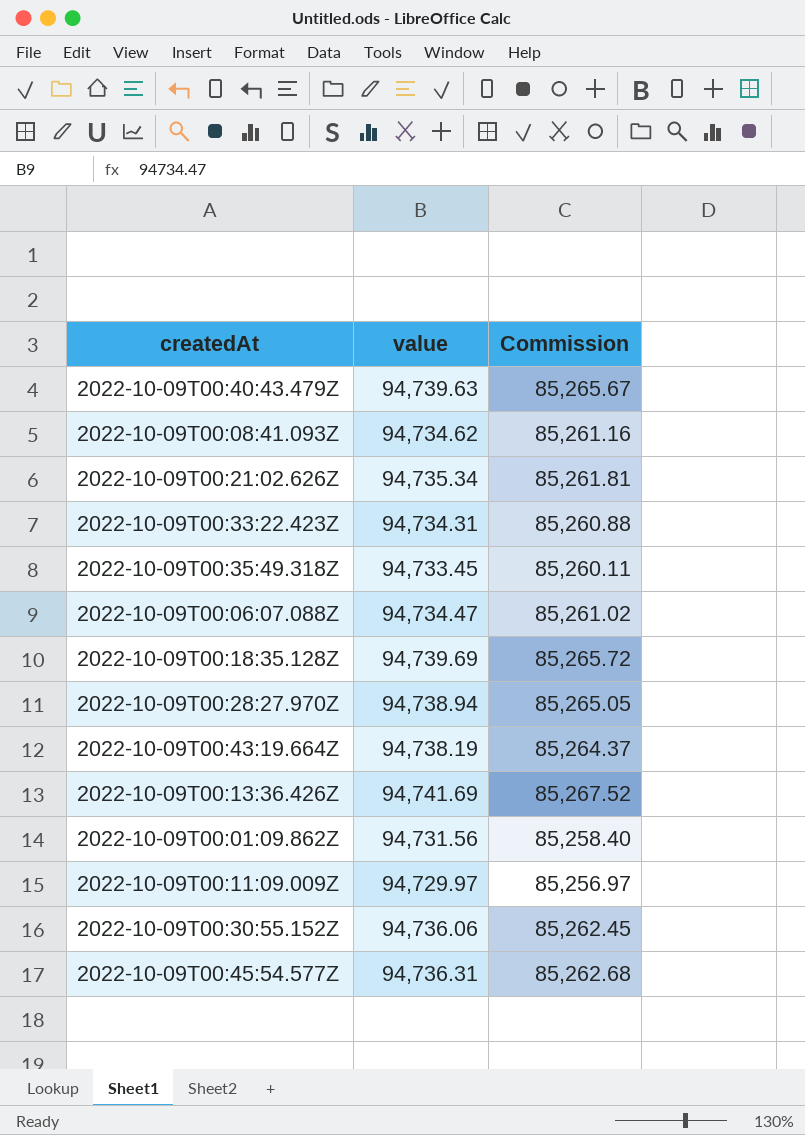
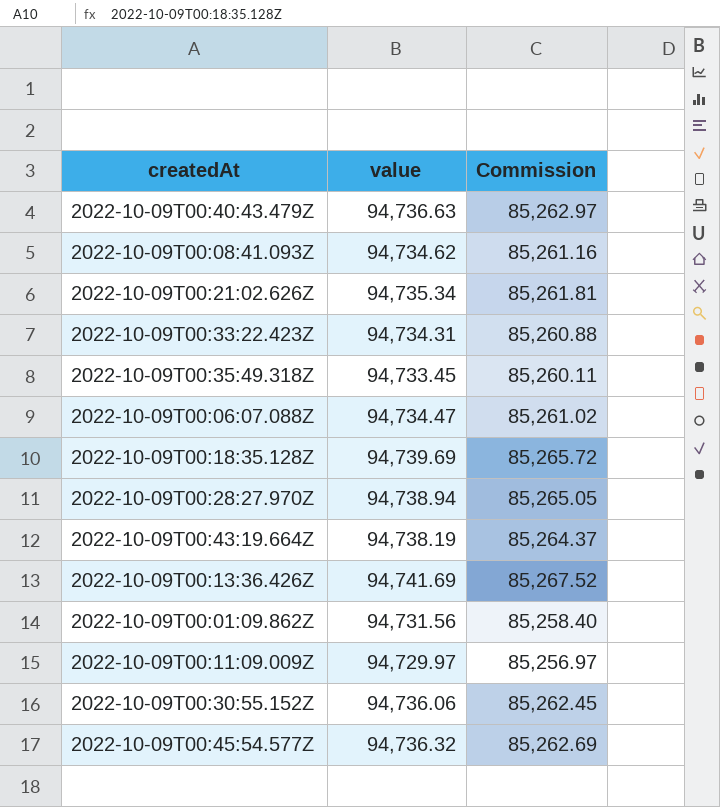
2022-10-09T00:40:43.479Z | value: 94,739.63 -> 94,736.63
2022-10-09T00:40:43.479Z | Commission: 85,265.67 -> 85,262.97
2022-10-09T00:45:54.577Z | value: 94,736.31 -> 94,736.32
2022-10-09T00:45:54.577Z | Commission: 85,262.68 -> 85,262.69

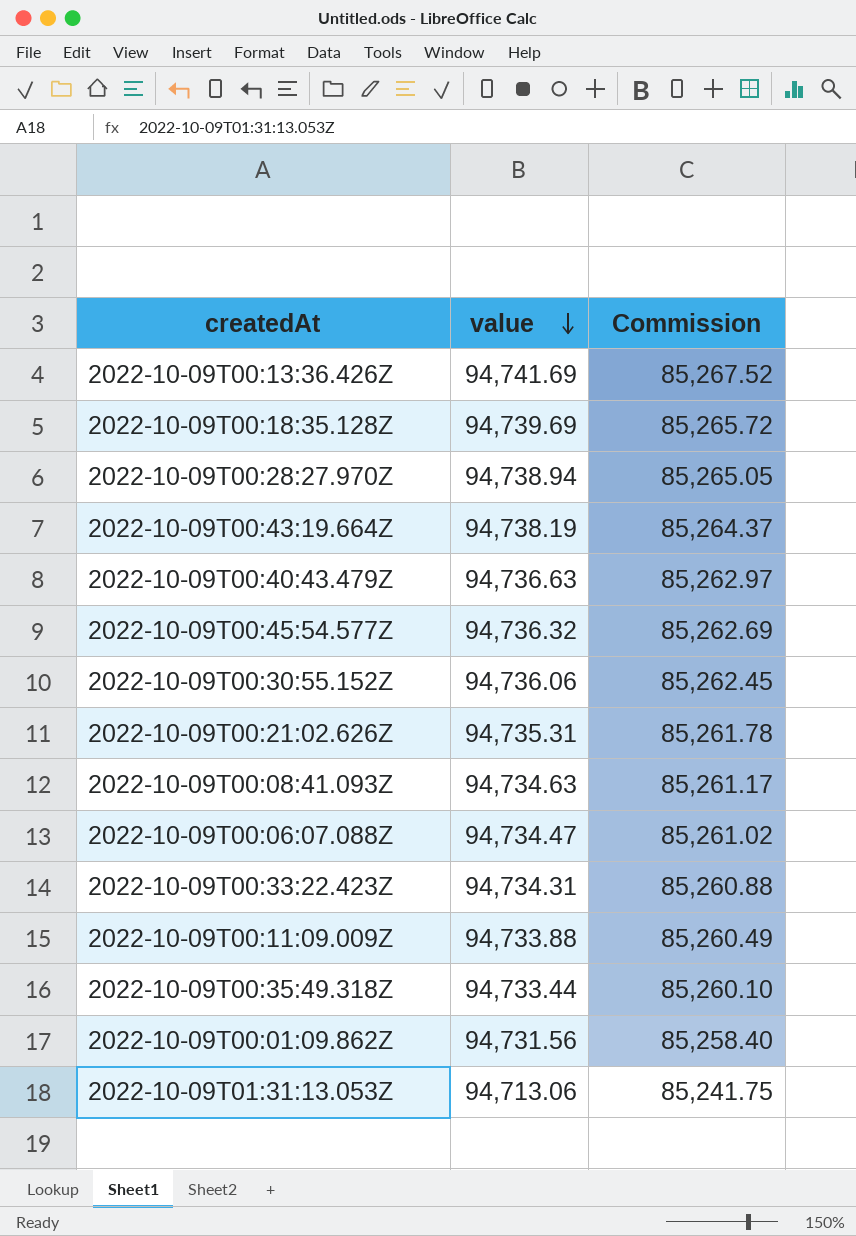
row order: none -> value descending
2022-10-09T00:21:02.626Z | value: 94,735.34 -> 94,735.31
2022-10-09T00:21:02.626Z | Commission: 85,261.81 -> 85,261.78
2022-10-09T00:08:41.093Z | value: 94,734.62 -> 94,734.63
2022-10-09T00:08:41.093Z | Commission: 85,261.16 -> 85,261.17
2022-10-09T00:11:09.009Z | value: 94,729.97 -> 94,733.88
2022-10-09T00:11:09.009Z | Commission: 85,256.97 -> 85,260.49
2022-10-09T00:35:49.318Z | value: 94,733.45 -> 94,733.44
2022-10-09T00:35:49.318Z | Commission: 85,260.11 -> 85,260.10
row 2022-10-09T01:31:13.053Z: none -> 94,713.06 | 85,241.75

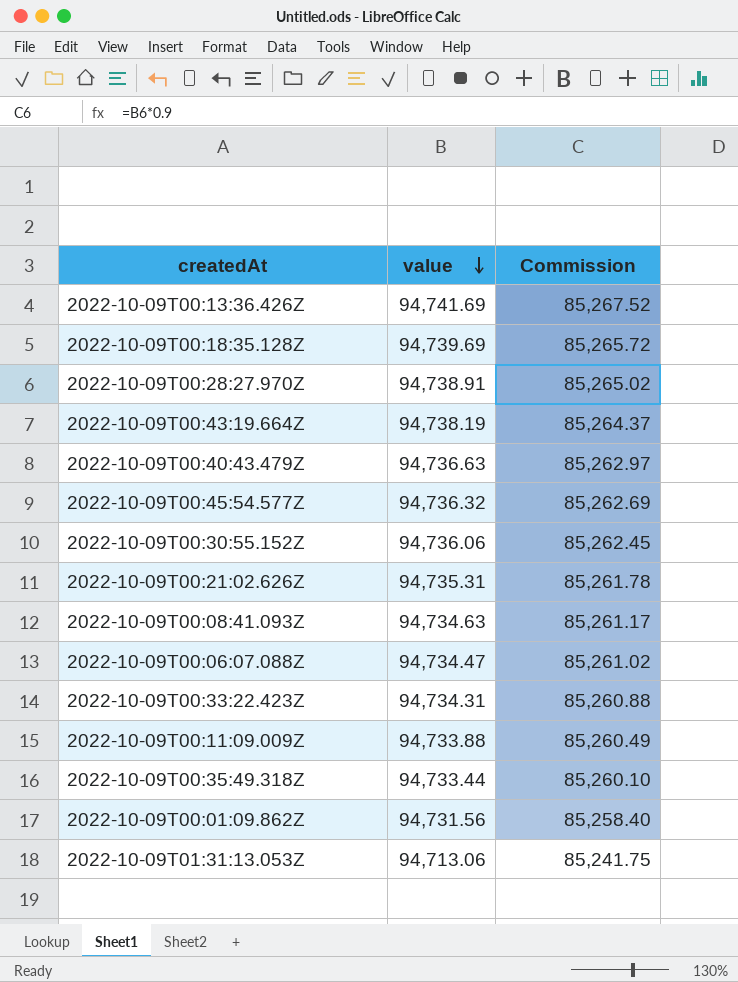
2022-10-09T00:28:27.970Z | value: 94,738.94 -> 94,738.91
2022-10-09T00:28:27.970Z | Commission: 85,265.05 -> 85,265.02

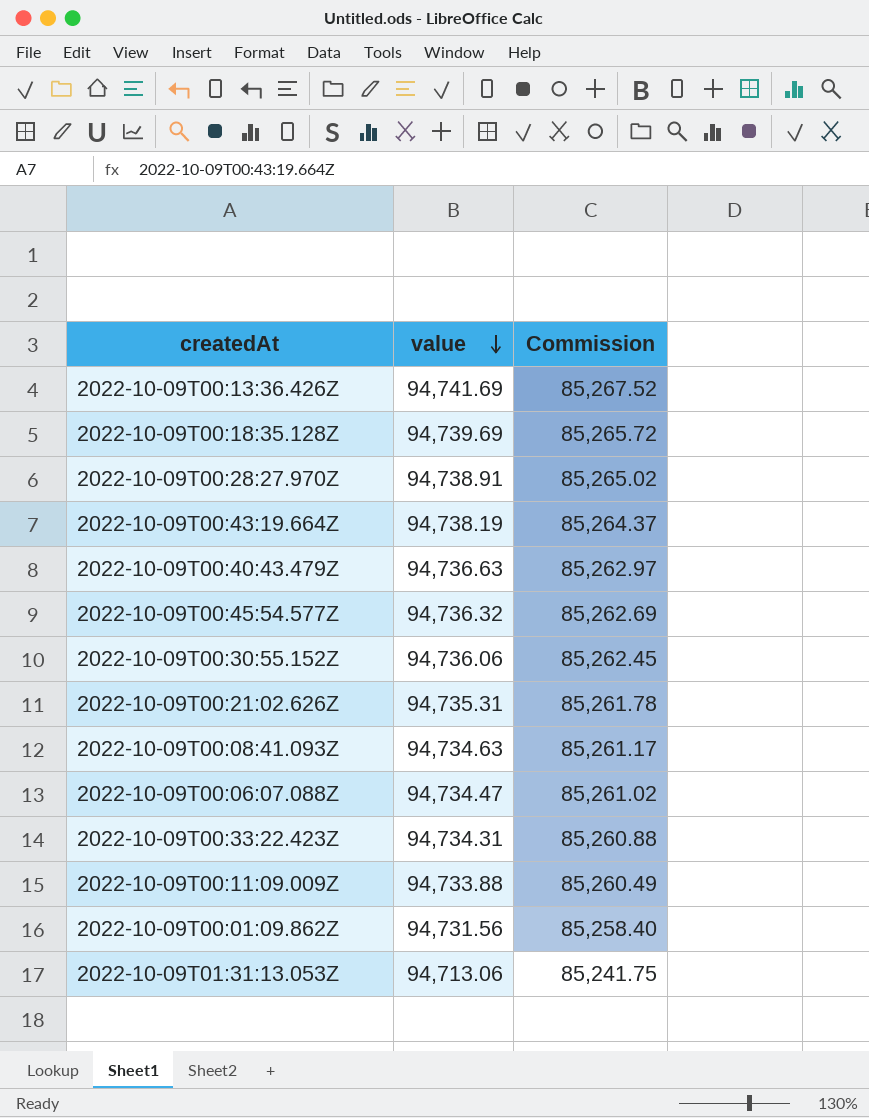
row 2022-10-09T00:35:49.318Z: 94,733.44 | 85,260.10 -> none

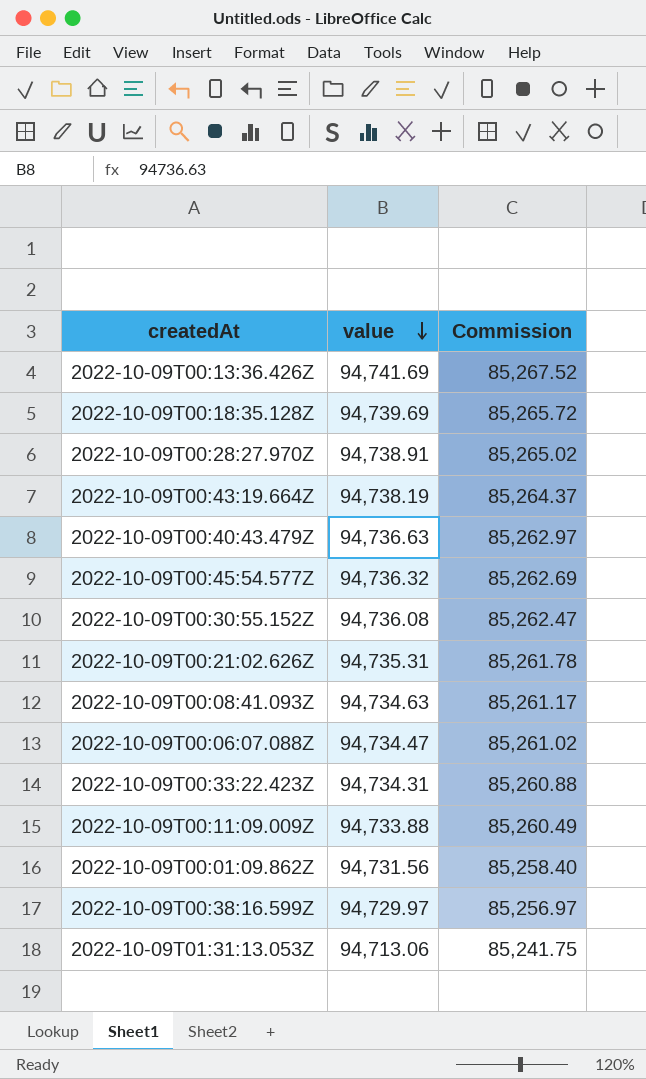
2022-10-09T00:30:55.152Z | value: 94,736.06 -> 94,736.08
2022-10-09T00:30:55.152Z | Commission: 85,262.45 -> 85,262.47
row 2022-10-09T00:38:16.599Z: none -> 94,729.97 | 85,256.97

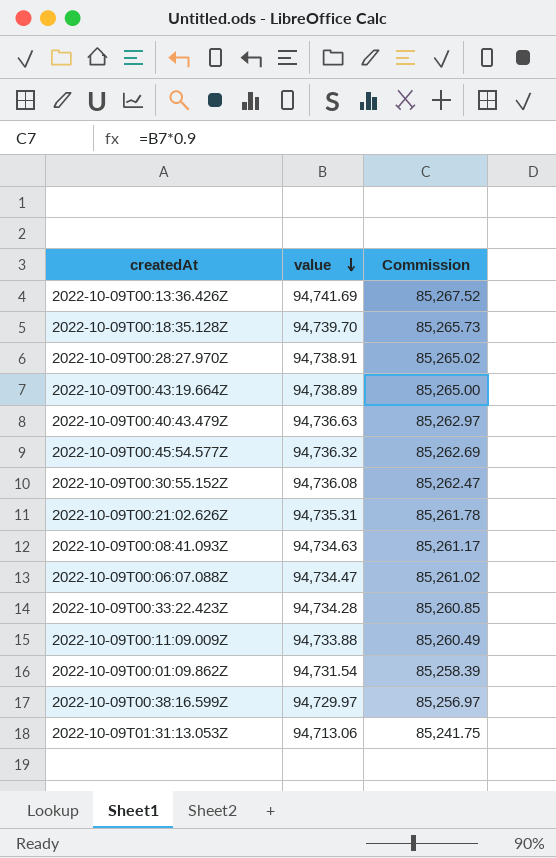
2022-10-09T00:18:35.128Z | value: 94,739.69 -> 94,739.70
2022-10-09T00:18:35.128Z | Commission: 85,265.72 -> 85,265.73
2022-10-09T00:43:19.664Z | value: 94,738.19 -> 94,738.89
2022-10-09T00:43:19.664Z | Commission: 85,264.37 -> 85,265.00
2022-10-09T00:33:22.423Z | value: 94,734.31 -> 94,734.28
2022-10-09T00:33:22.423Z | Commission: 85,260.88 -> 85,260.85
2022-10-09T00:01:09.862Z | value: 94,731.56 -> 94,731.54
2022-10-09T00:01:09.862Z | Commission: 85,258.40 -> 85,258.39

